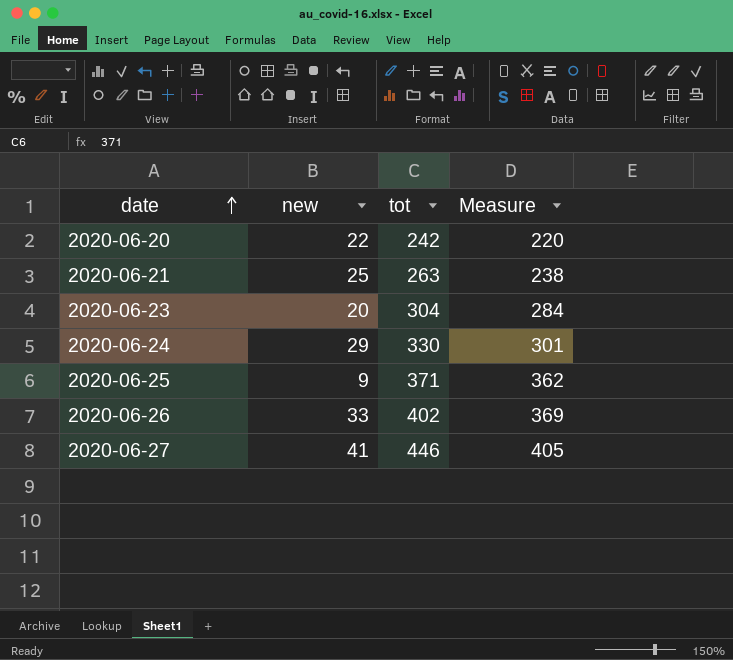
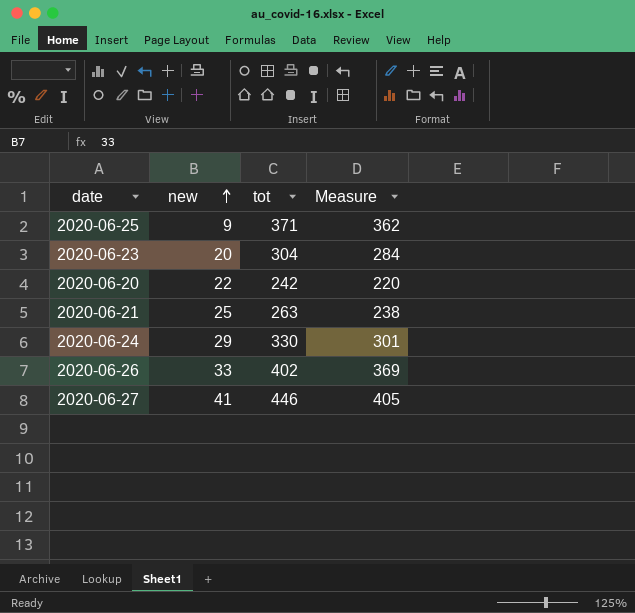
row order: date ascending -> new ascending

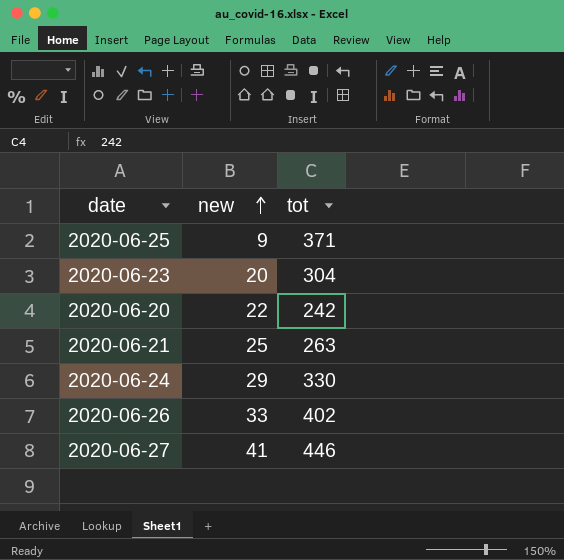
column Measure | formula: [tot] - [new] -> none

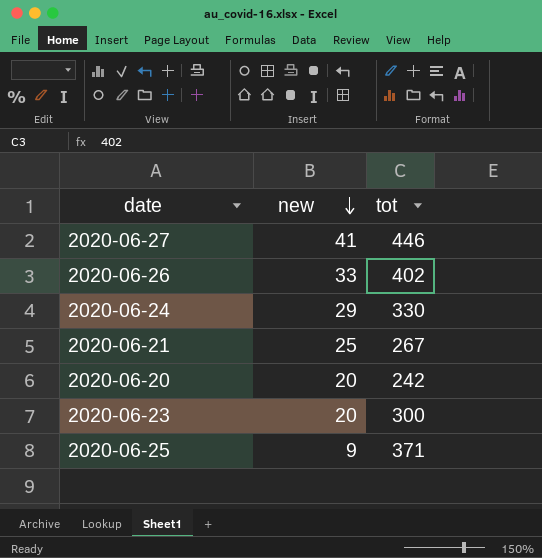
row order: new ascending -> new descending
2020-06-21 | tot: 263 -> 267
2020-06-20 | new: 22 -> 20
2020-06-23 | tot: 304 -> 300

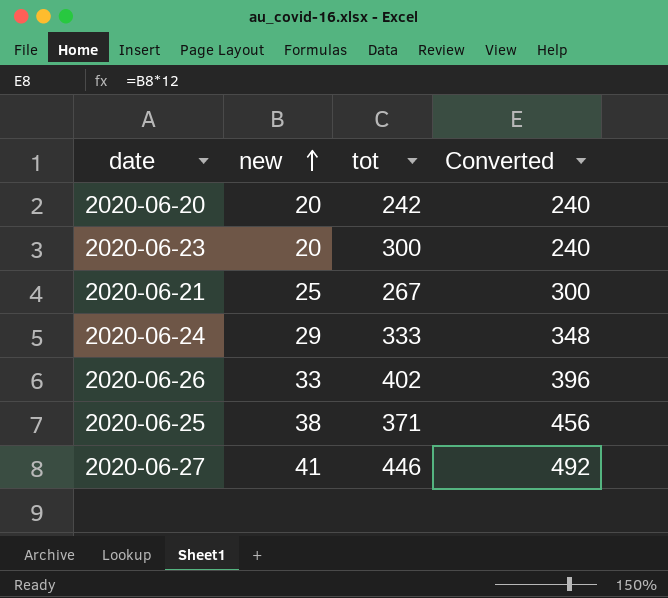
row order: new descending -> new ascending
column Converted | formula: none -> [new] * 12
2020-06-24 | tot: 330 -> 333
2020-06-25 | new: 9 -> 38

